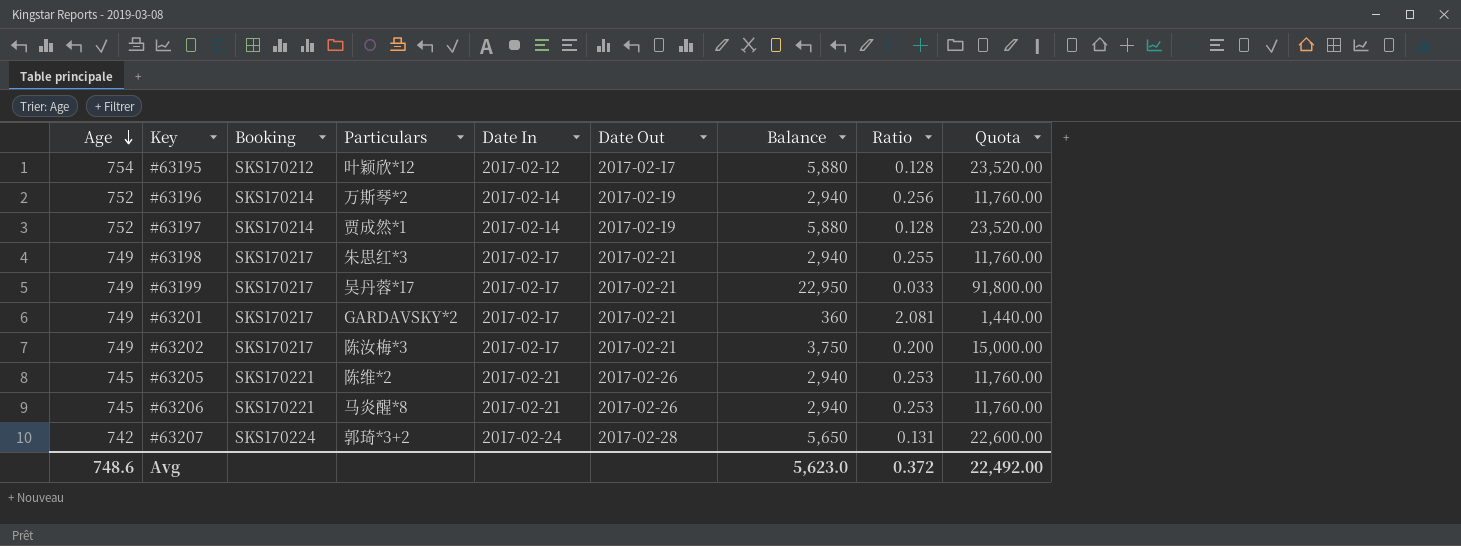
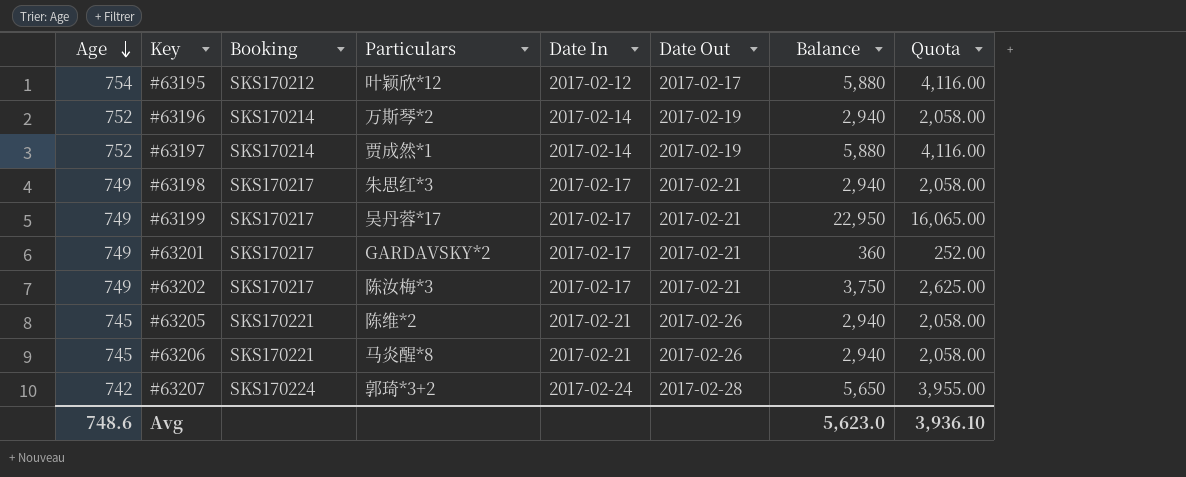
column Ratio | formula: [Age] / [Balance] -> none
column Quota | formula: [Balance] * 4 -> [Balance] * 0.7
Avg | Quota: 22,492.00 -> 3,936.10

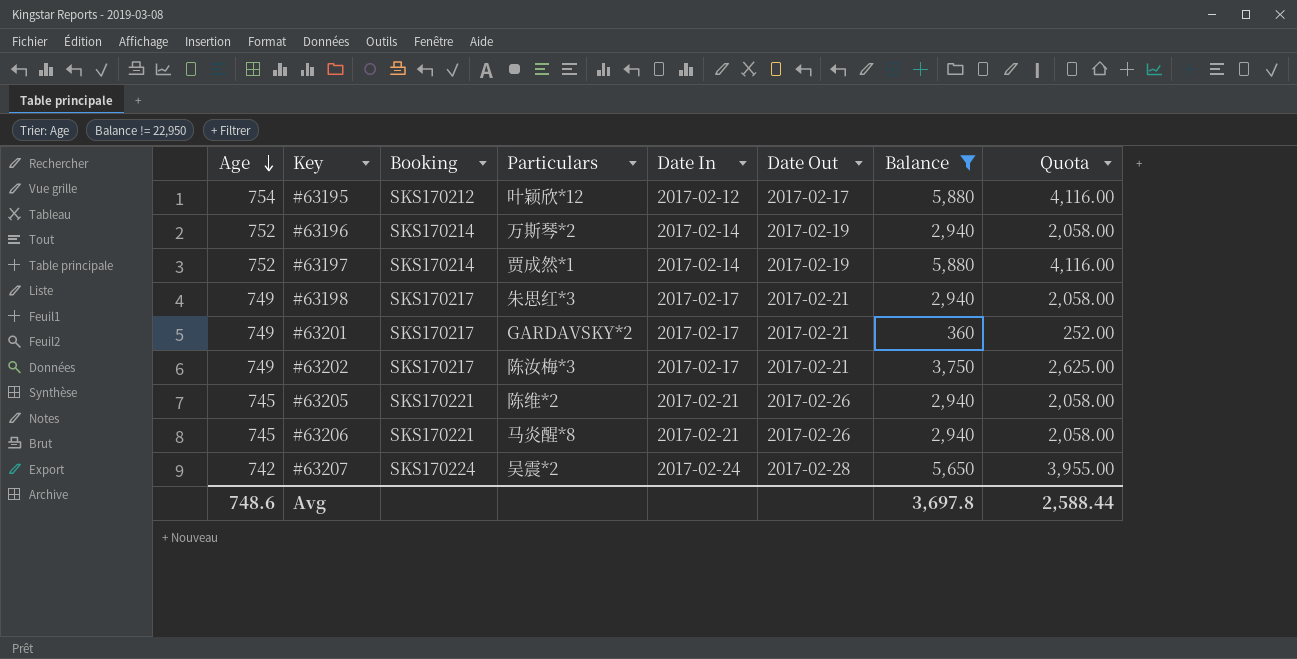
filter: none -> Balance != 22,950
#63207 | Particulars: 郭琦*3+2 -> 吴震*2
Avg | Balance: 5,623.0 -> 3,697.8
Avg | Quota: 3,936.10 -> 2,588.44

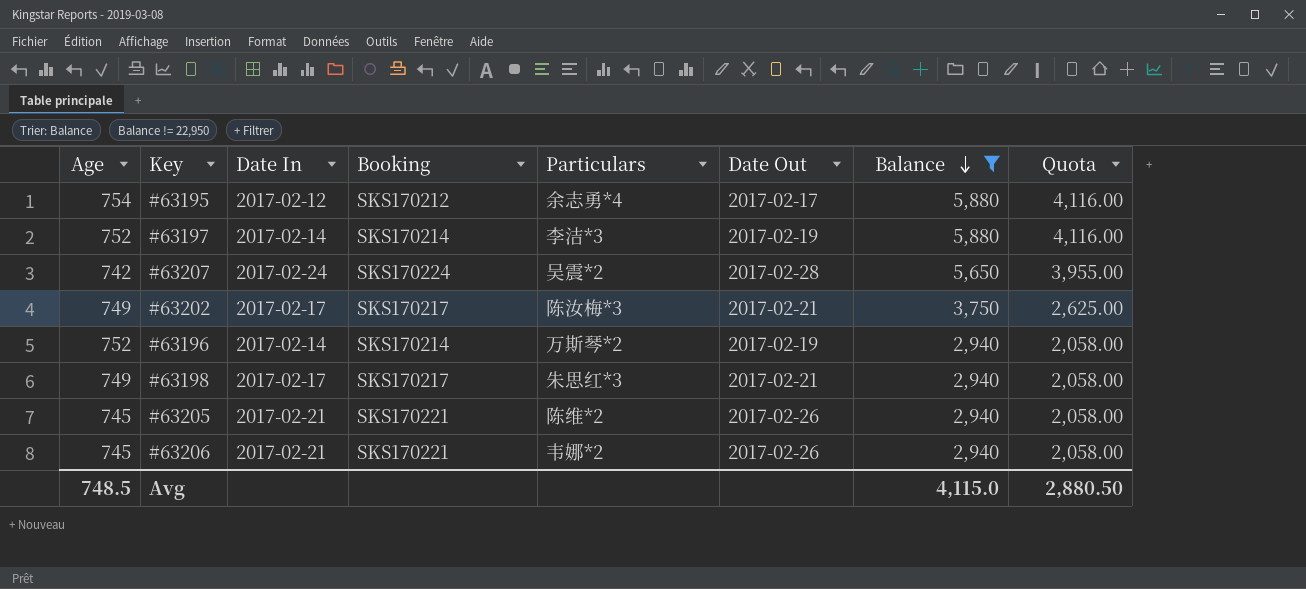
row order: Age descending -> Balance descending
column Date In | position: 5 -> 3
row #63201: 749 | SKS170217 | GARDAVSKY*2 | 2017-02-17 | 2017-02-21 | 360 | 252.00 -> none
#63195 | Particulars: 叶颖欣*12 -> 余志勇*4
#63197 | Particulars: 贾成然*1 -> 李洁*3
#63206 | Particulars: 马炎醒*8 -> 韦娜*2
Avg | Age: 748.6 -> 748.5
Avg | Balance: 3,697.8 -> 4,115.0
Avg | Quota: 2,588.44 -> 2,880.50

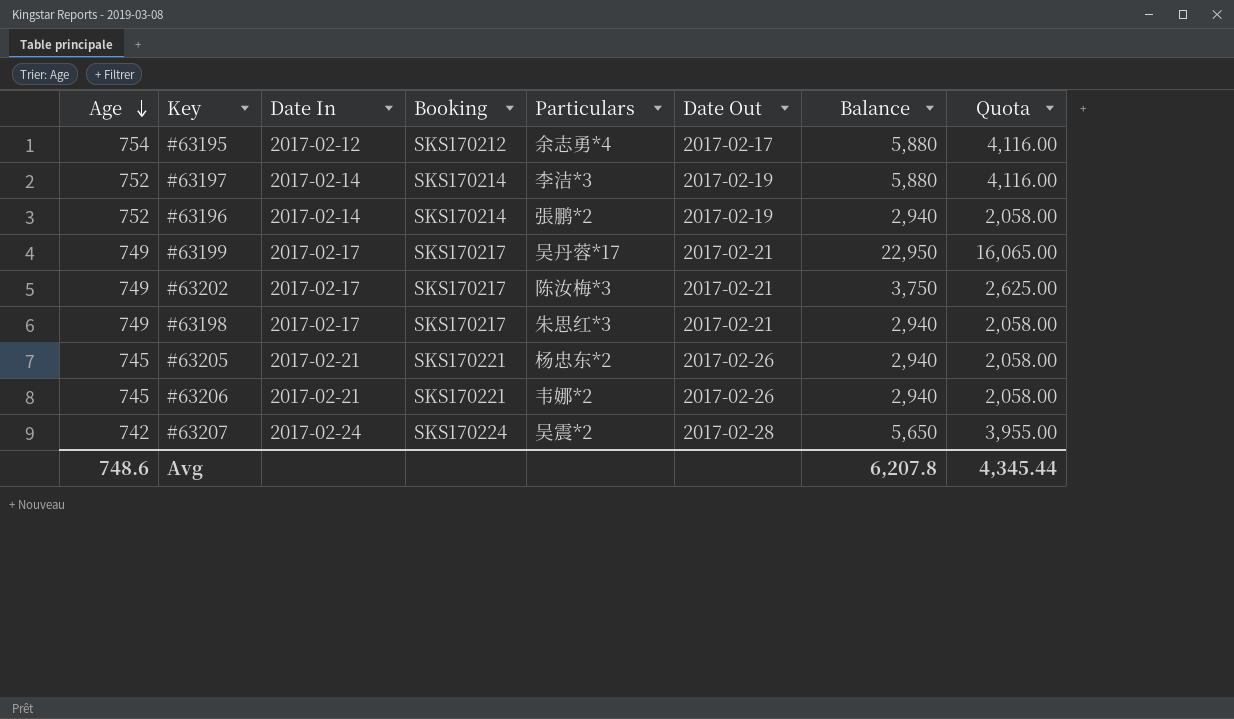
filter: Balance != 22,950 -> none
row order: Balance descending -> Age descending
#63196 | Particulars: 万斯琴*2 -> 張鹏*2
#63205 | Particulars: 陈维*2 -> 杨忠东*2
Avg | Age: 748.5 -> 748.6
Avg | Balance: 4,115.0 -> 6,207.8
Avg | Quota: 2,880.50 -> 4,345.44

